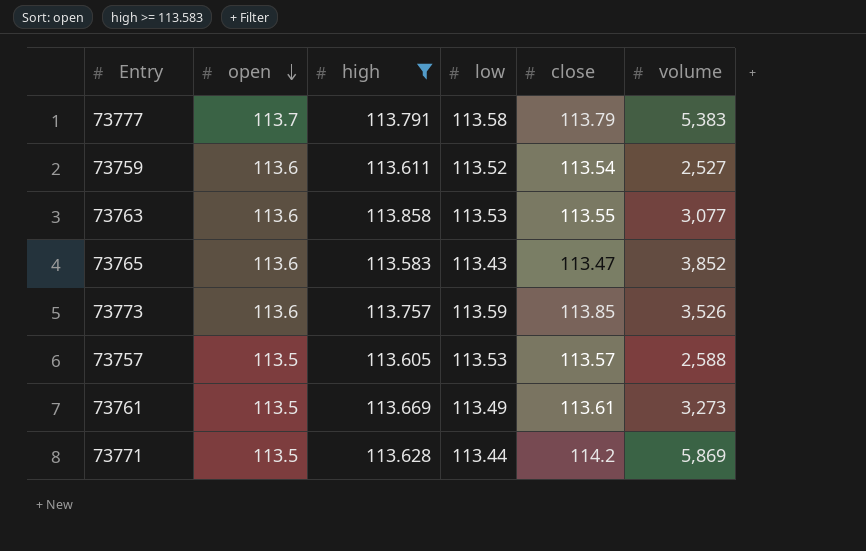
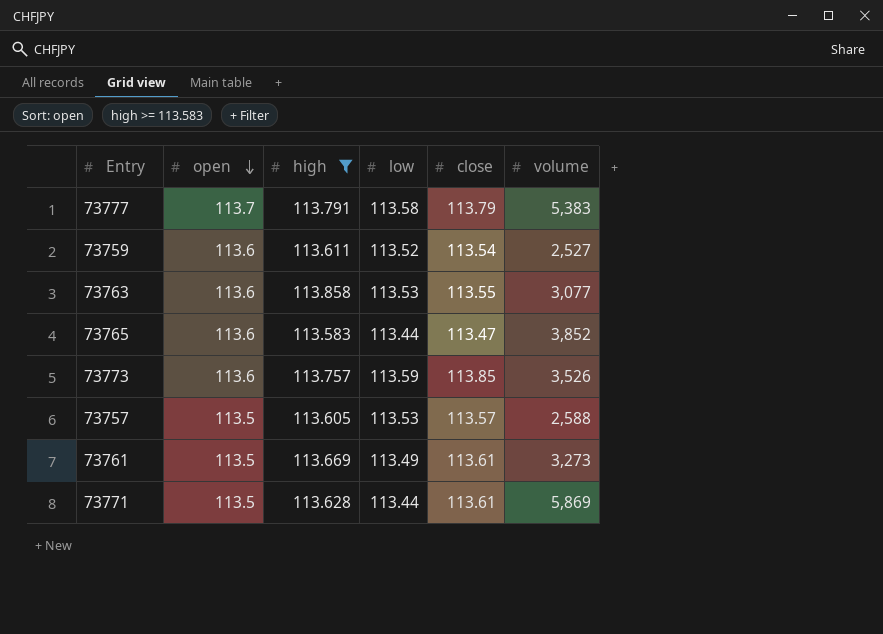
73765 | low: 113.43 -> 113.44
73771 | close: 114.2 -> 113.61

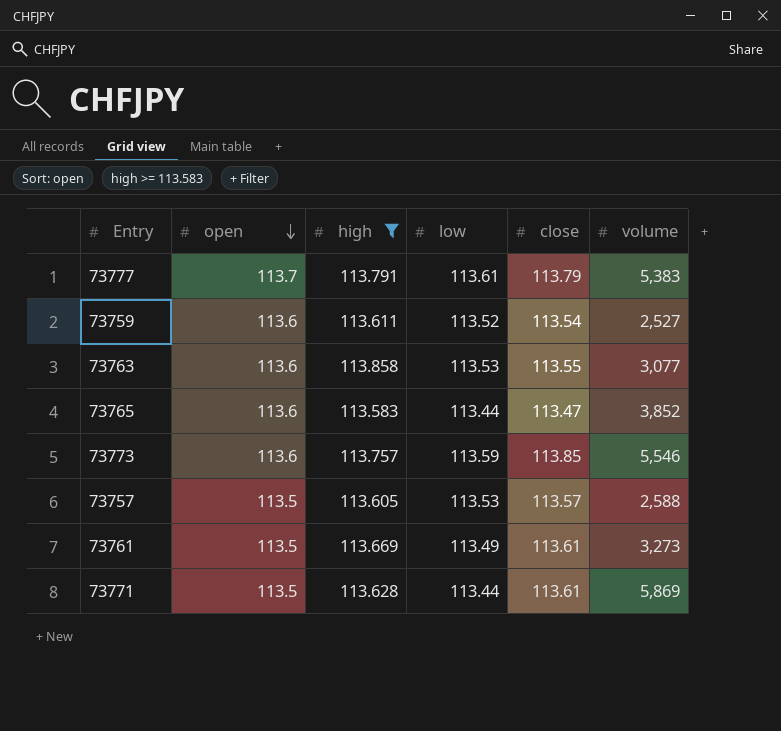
73777 | low: 113.58 -> 113.61
73773 | volume: 3,526 -> 5,546

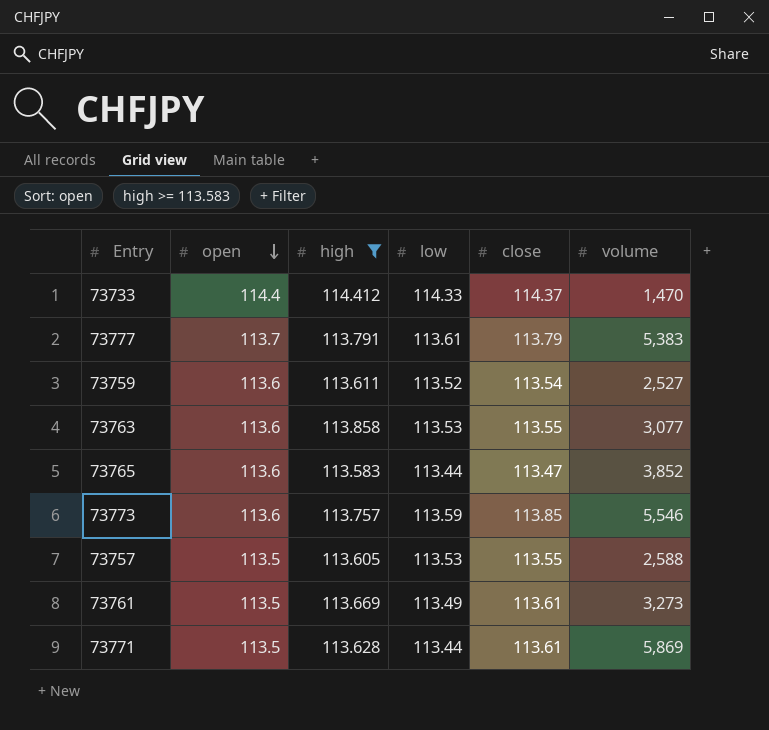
row 73733: none -> 114.4 | 114.412 | 114.33 | 114.37 | 1,470
73757 | close: 113.57 -> 113.55

